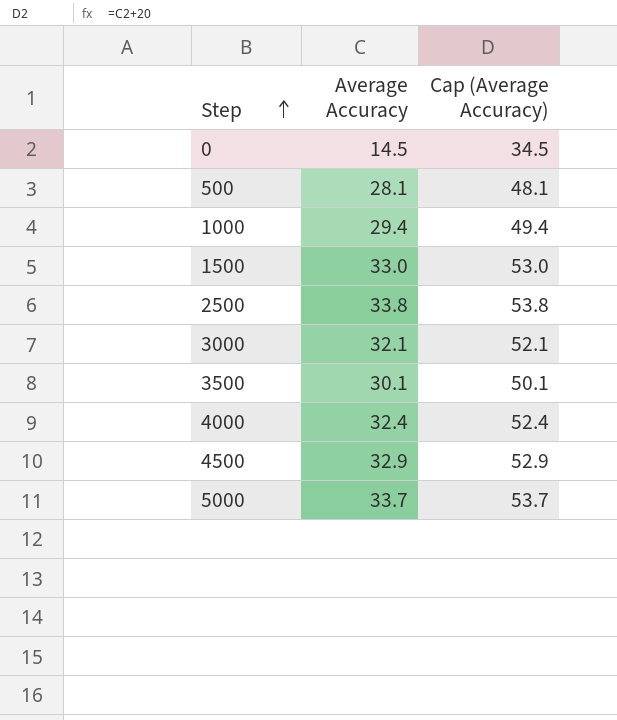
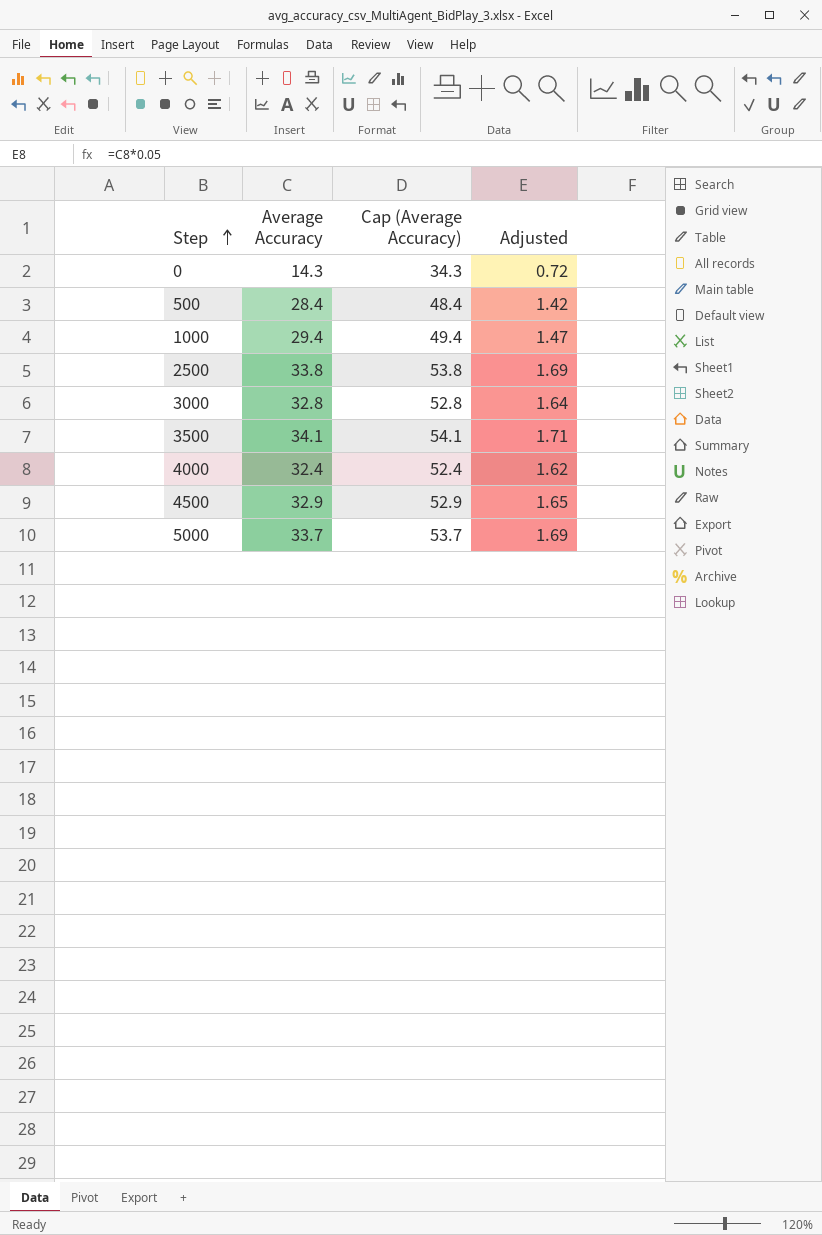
column Adjusted | formula: none -> [Average Accuracy] * 0.05
row 1500: 33.0 | 53.0 -> none
0 | Average Accuracy: 14.5 -> 14.3
0 | Cap (Average Accuracy): 34.5 -> 34.3
500 | Average Accuracy: 28.1 -> 28.4
500 | Cap (Average Accuracy): 48.1 -> 48.4
3000 | Average Accuracy: 32.1 -> 32.8
3000 | Cap (Average Accuracy): 52.1 -> 52.8
3500 | Average Accuracy: 30.1 -> 34.1
3500 | Cap (Average Accuracy): 50.1 -> 54.1

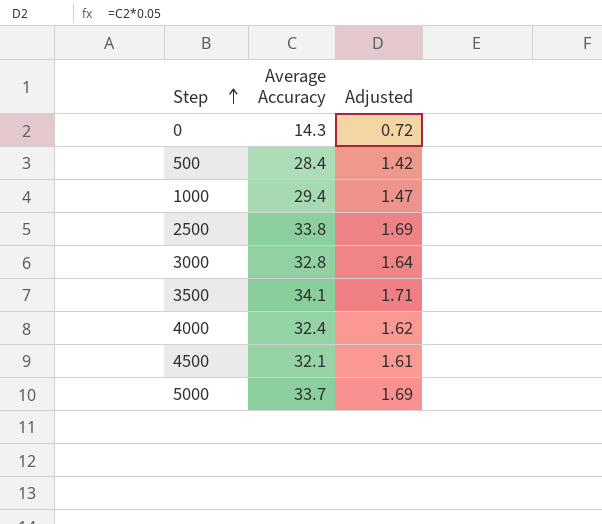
column Cap (Average Accuracy) | formula: [Average Accuracy] + 20 -> none
4500 | Average Accuracy: 32.9 -> 32.1
4500 | Adjusted: 1.65 -> 1.61

